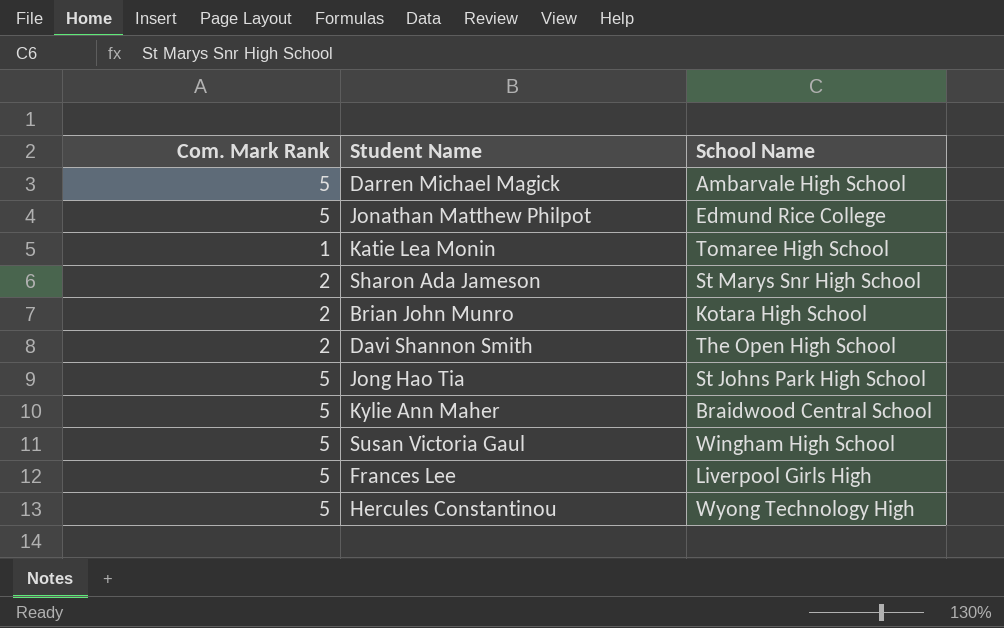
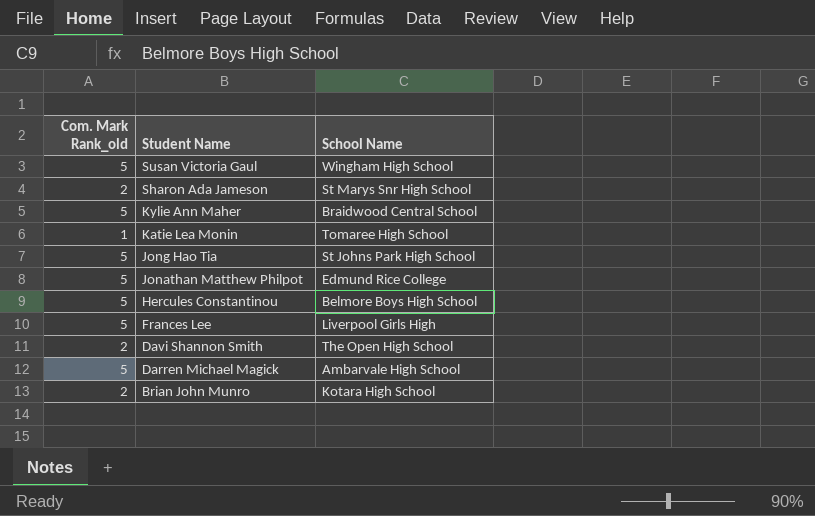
row order: none -> Student Name descending
column name: Com. Mark Rank -> Com. Mark Rank_old
Hercules Constantinou | School Name: Wyong Technology High -> Belmore Boys High School

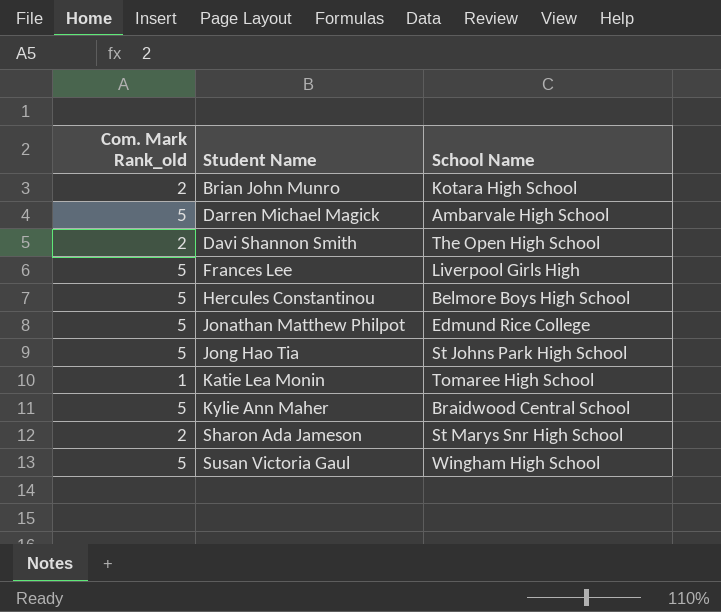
row order: Student Name descending -> Student Name ascending

